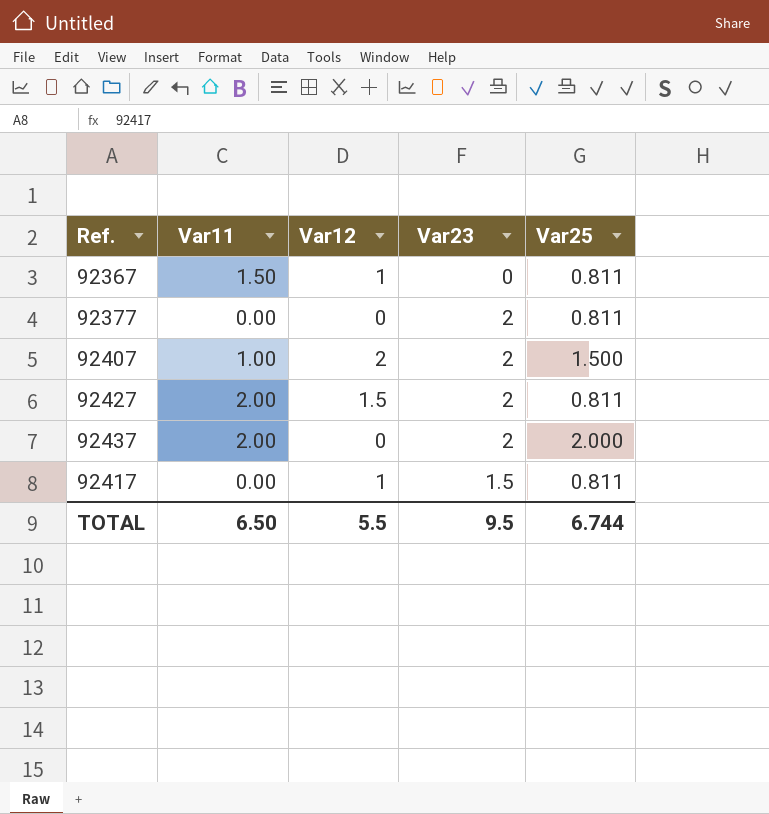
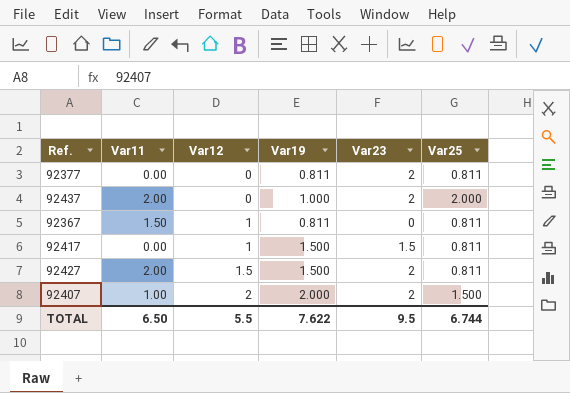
row order: none -> Var12 ascending
column Var19 | position: none -> 4

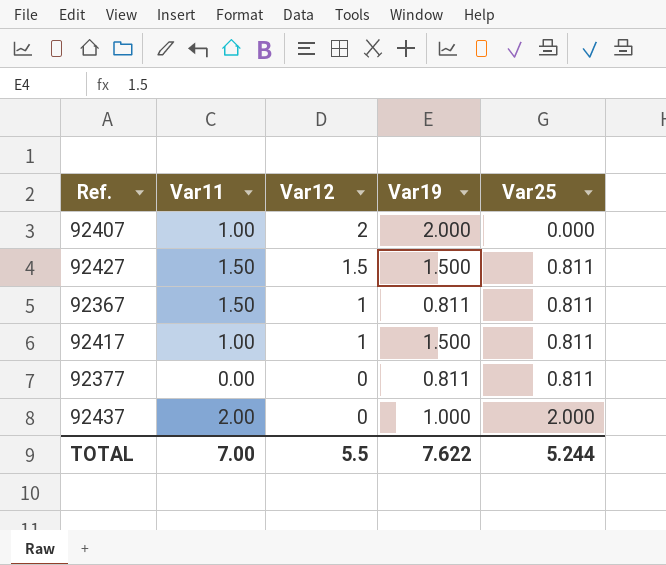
row order: Var12 ascending -> Var12 descending
column Var23 | position: 5 -> none
92407 | Var25: 1.500 -> 0.000
92427 | Var11: 2.00 -> 1.50
92417 | Var11: 0.00 -> 1.00
TOTAL | Var11: 6.50 -> 7.00
TOTAL | Var25: 6.744 -> 5.244

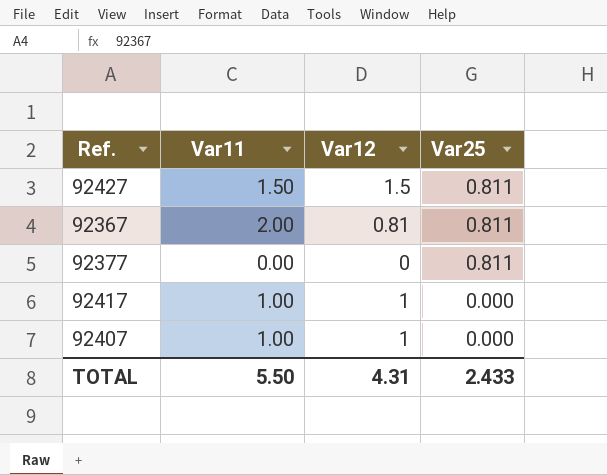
row order: Var12 descending -> Var25 descending
column Var19 | position: 4 -> none
row 92437: 2.00 | 0 | 1.000 | 2.000 -> none
92367 | Var11: 1.50 -> 2.00
92367 | Var12: 1 -> 0.81
92417 | Var25: 0.811 -> 0.000
92407 | Var12: 2 -> 1
TOTAL | Var11: 7.00 -> 5.50
TOTAL | Var12: 5.5 -> 4.31
TOTAL | Var25: 5.244 -> 2.433

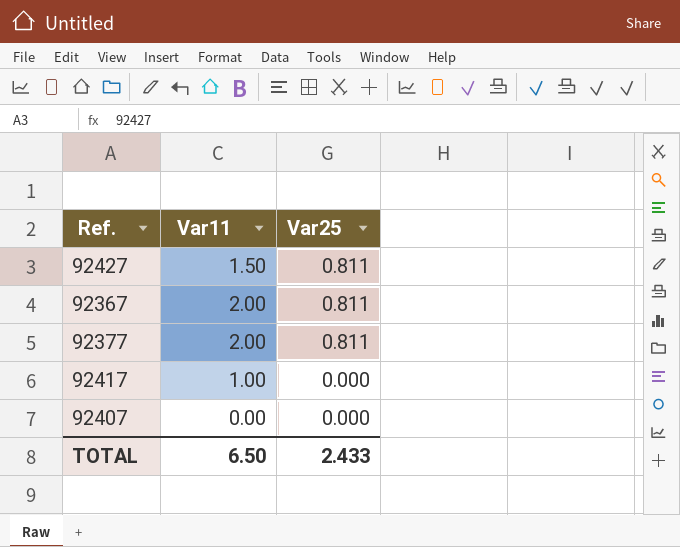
column Var12 | position: 3 -> none
92377 | Var11: 0.00 -> 2.00
92407 | Var11: 1.00 -> 0.00
TOTAL | Var11: 5.50 -> 6.50

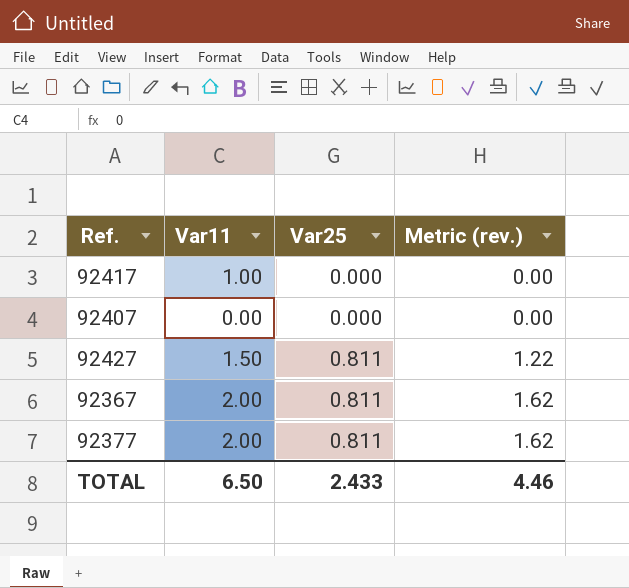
row order: Var25 descending -> Var25 ascending
column Metric (rev.) | formula: none -> [Var11] * [Var25]

